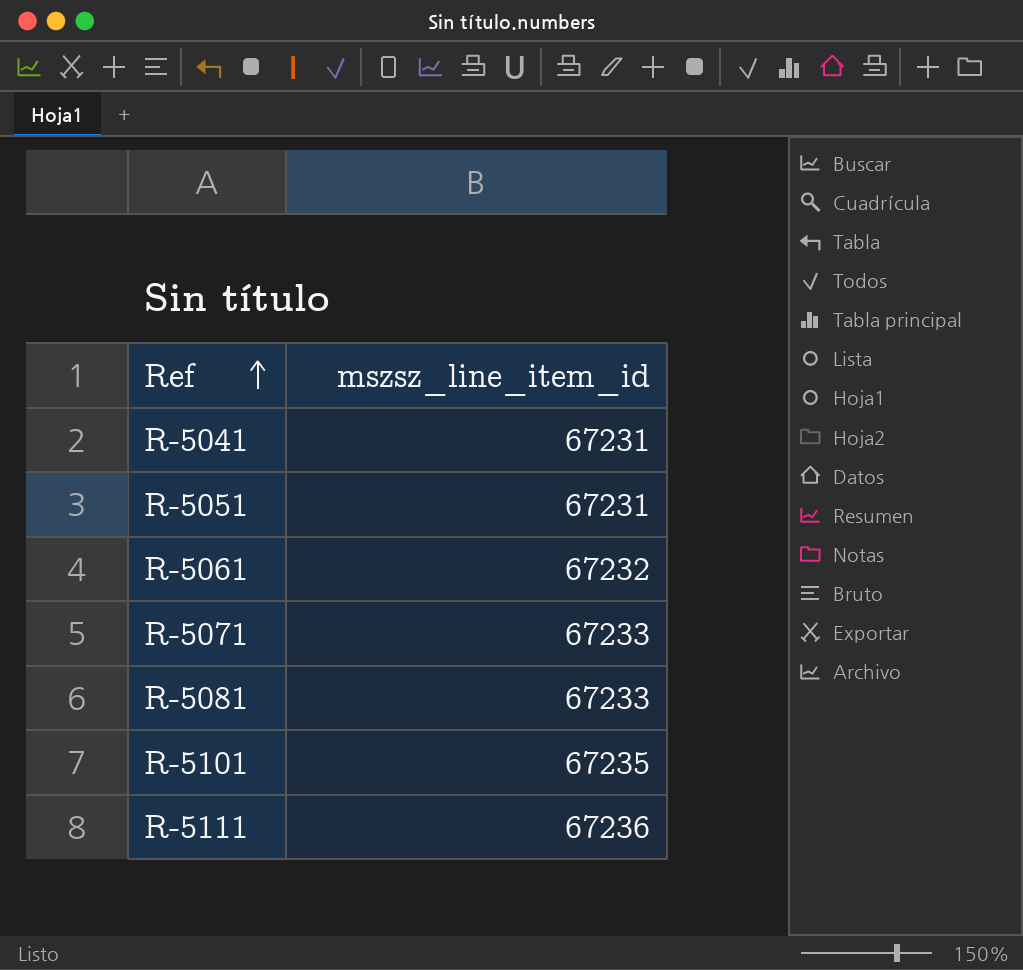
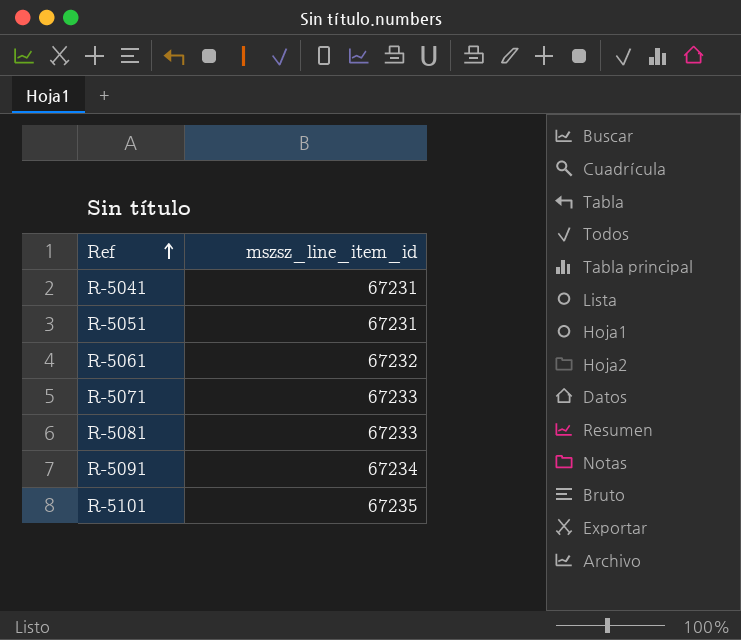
row R-5111: 67236 -> none
row R-5091: none -> 67234

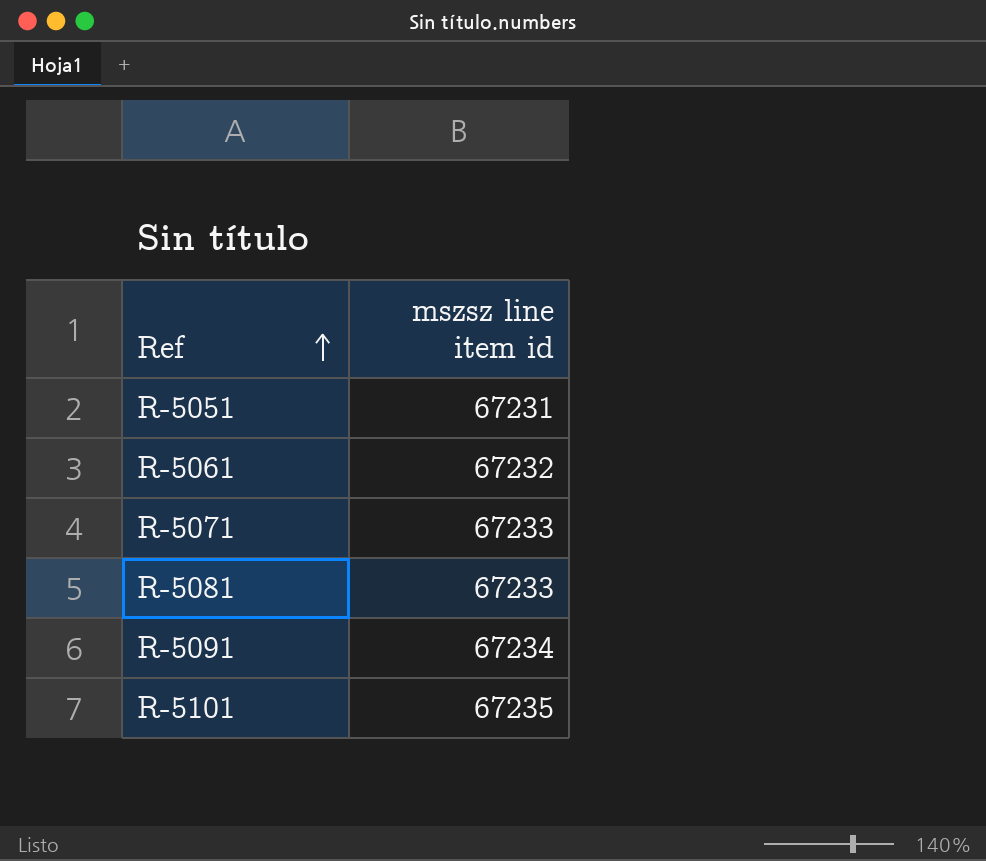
column name: mszsz_line_item_id -> mszsz line item id
row R-5041: 67231 -> none

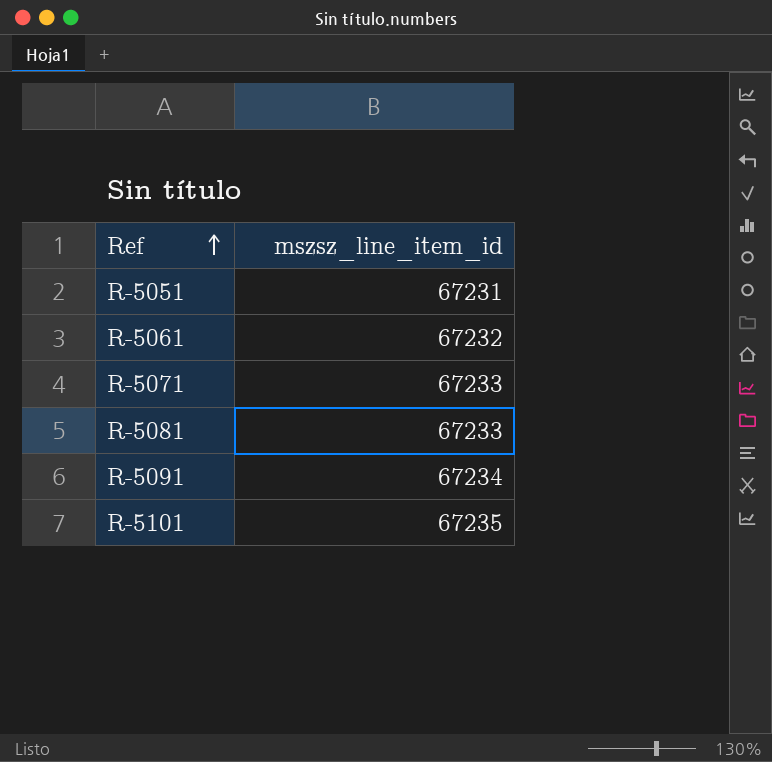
column name: mszsz line item id -> mszsz_line_item_id

